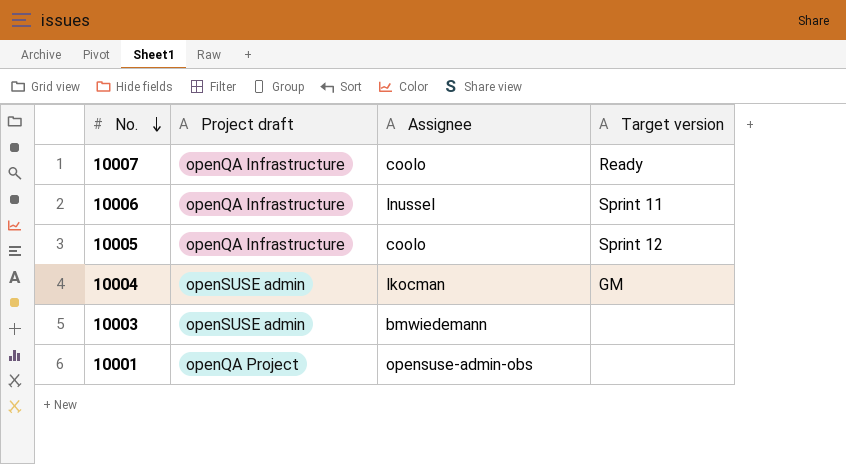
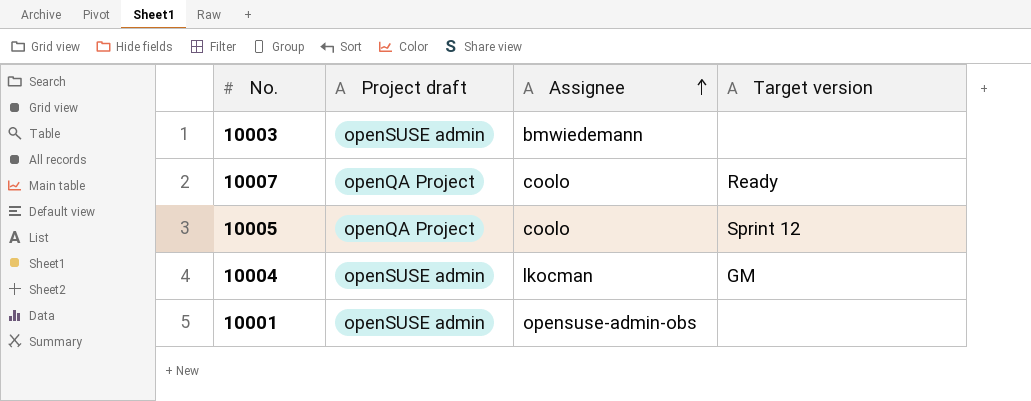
row order: No. descending -> Assignee ascending
row 10006: openQA Infrastructure | lnussel | Sprint 11 -> none
10007 | Project draft: openQA Infrastructure -> openQA Project
10005 | Project draft: openQA Infrastructure -> openQA Project
10001 | Project draft: openQA Project -> openSUSE admin

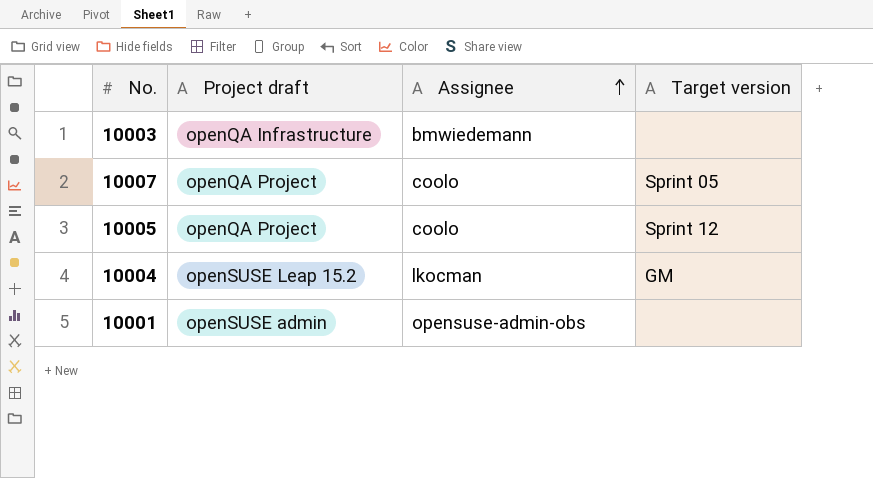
10003 | Project draft: openSUSE admin -> openQA Infrastructure
10007 | Target version: Ready -> Sprint 05
10004 | Project draft: openSUSE admin -> openSUSE Leap 15.2

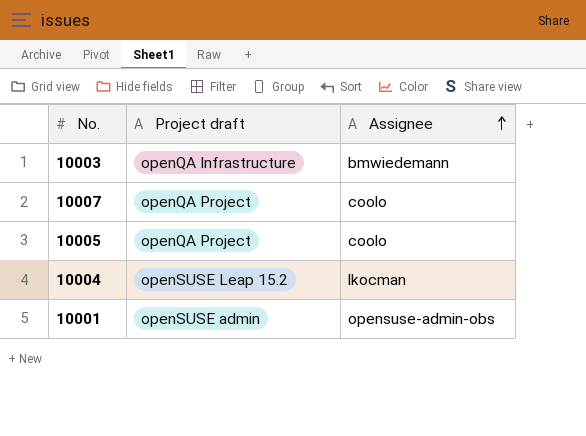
column Target version | position: 4 -> none

